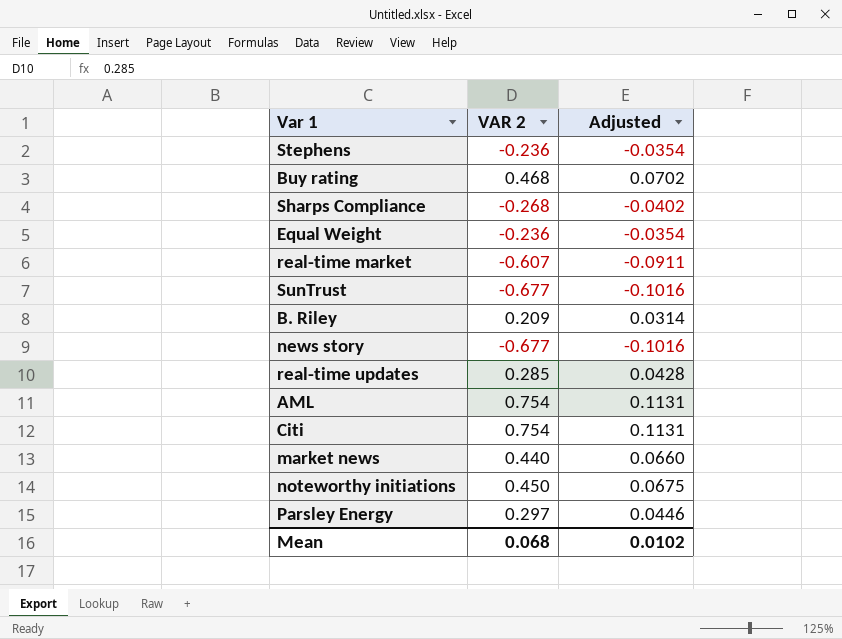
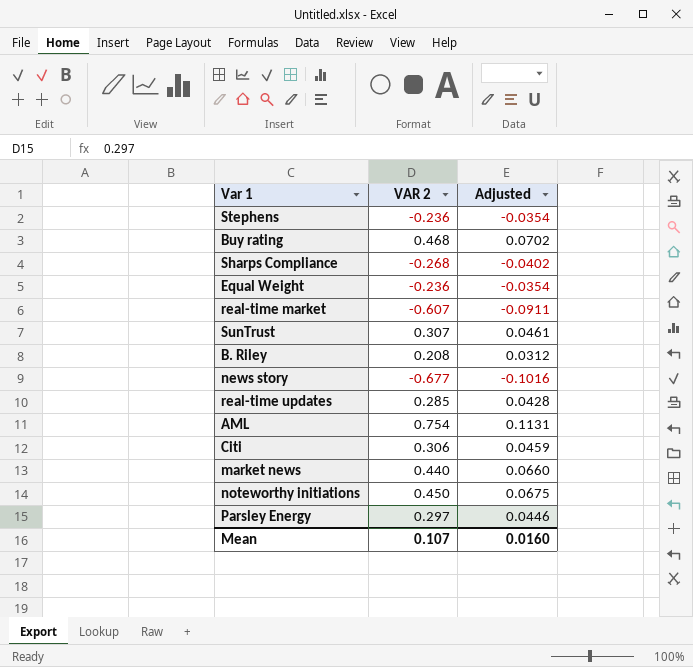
SunTrust | VAR 2: -0.677 -> 0.307
SunTrust | Adjusted: -0.1016 -> 0.0461
B. Riley | VAR 2: 0.209 -> 0.208
B. Riley | Adjusted: 0.0314 -> 0.0312
Citi | VAR 2: 0.754 -> 0.306
Citi | Adjusted: 0.1131 -> 0.0459
Mean | VAR 2: 0.068 -> 0.107
Mean | Adjusted: 0.0102 -> 0.0160

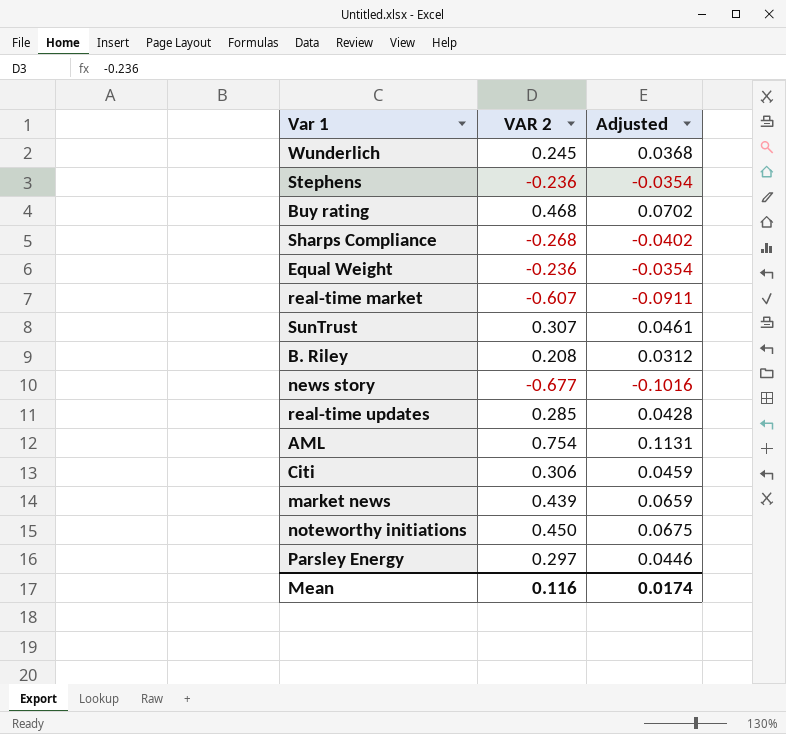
row Wunderlich: none -> 0.245 | 0.0368
market news | VAR 2: 0.440 -> 0.439
market news | Adjusted: 0.0660 -> 0.0659
Mean | VAR 2: 0.107 -> 0.116
Mean | Adjusted: 0.0160 -> 0.0174

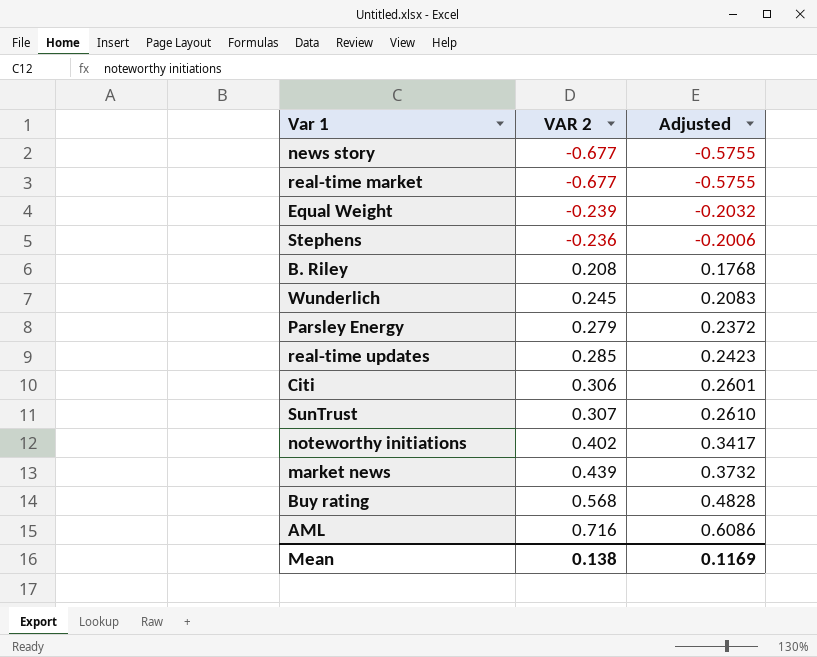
row order: none -> VAR 2 ascending
column Adjusted | formula: [VAR 2] * 0.15 -> [VAR 2] * 0.85
row Sharps Compliance: -0.268 | -0.0402 -> none
real-time market | VAR 2: -0.607 -> -0.677
Equal Weight | VAR 2: -0.236 -> -0.239
Parsley Energy | VAR 2: 0.297 -> 0.279
noteworthy initiations | VAR 2: 0.450 -> 0.402
Buy rating | VAR 2: 0.468 -> 0.568
AML | VAR 2: 0.754 -> 0.716
Mean | VAR 2: 0.116 -> 0.138
Mean | Adjusted: 0.0174 -> 0.1169

